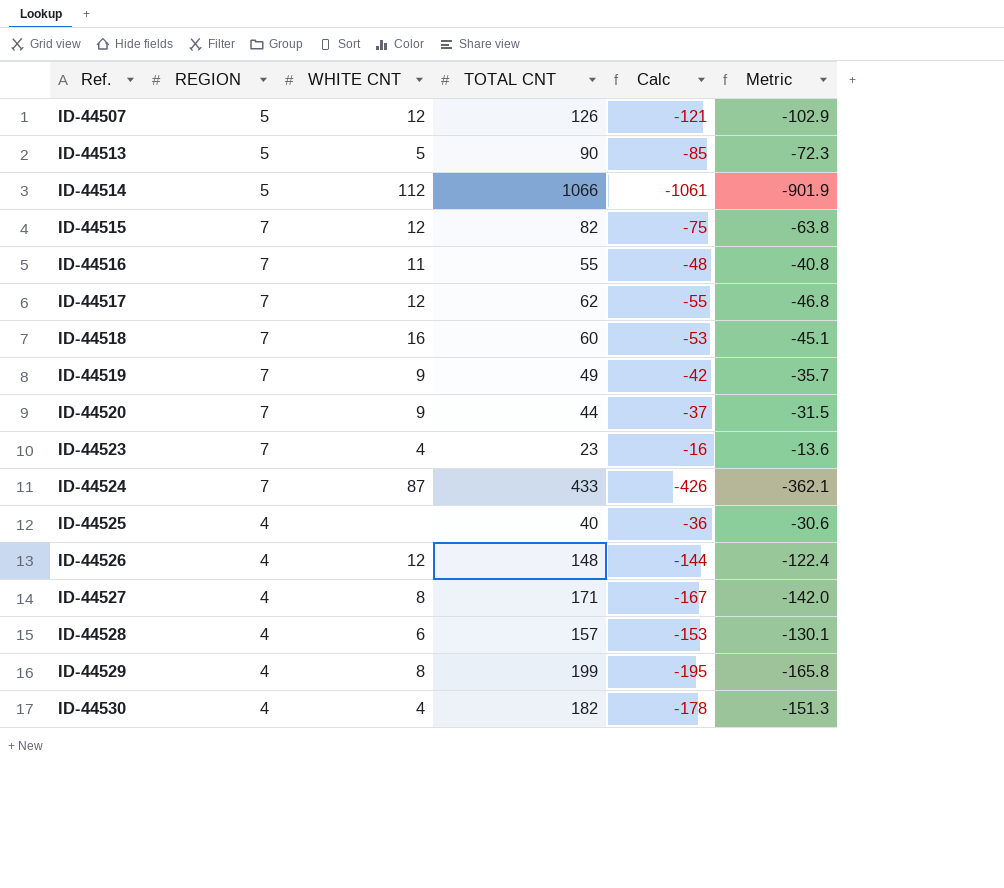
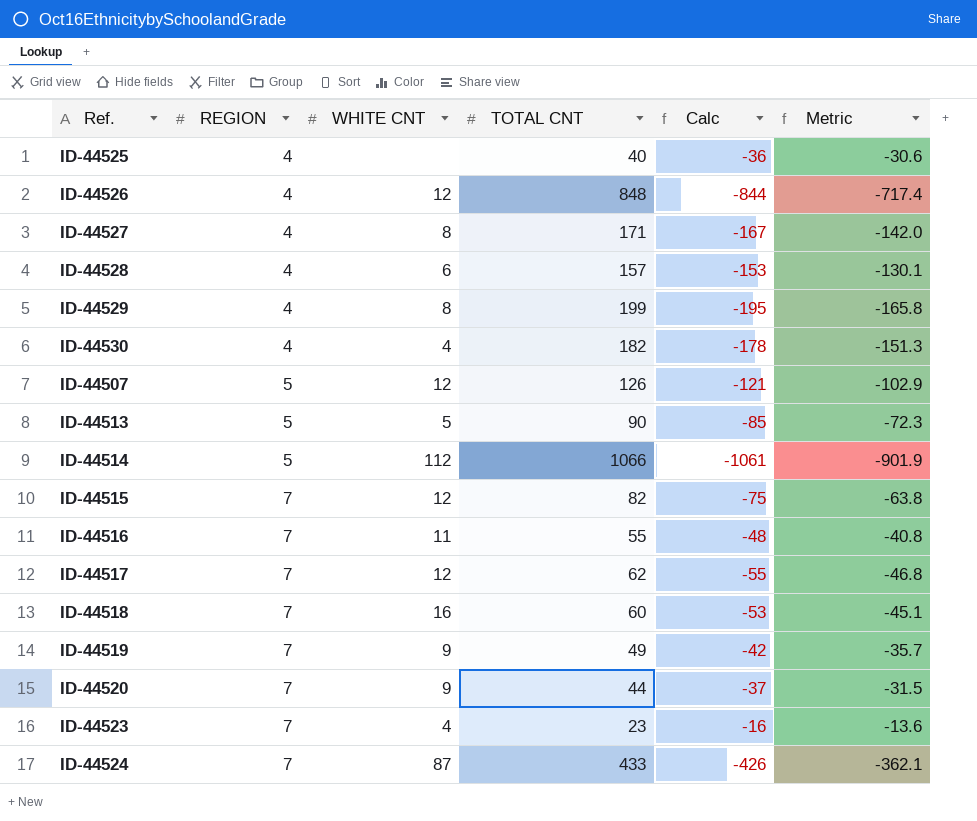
row order: Ref. ascending -> REGION ascending
ID-44526 | TOTAL CNT: 148 -> 848
ID-44526 | Calc: -144 -> -844
ID-44526 | Metric: -122.4 -> -717.4

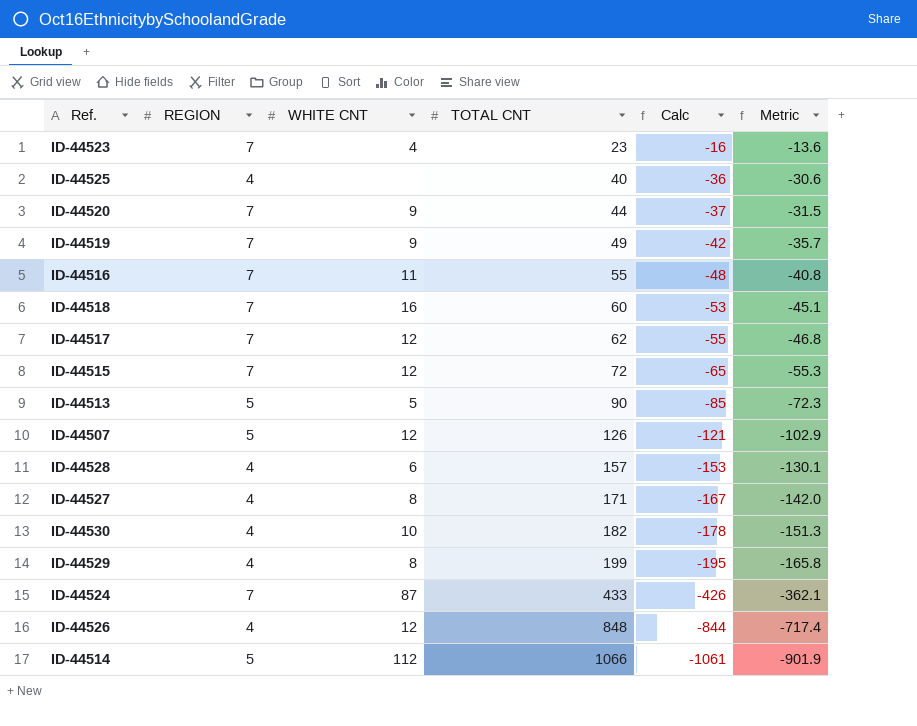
row order: REGION ascending -> TOTAL CNT ascending
ID-44515 | TOTAL CNT: 82 -> 72
ID-44515 | Calc: -75 -> -65
ID-44515 | Metric: -63.8 -> -55.3
ID-44530 | WHITE CNT: 4 -> 10

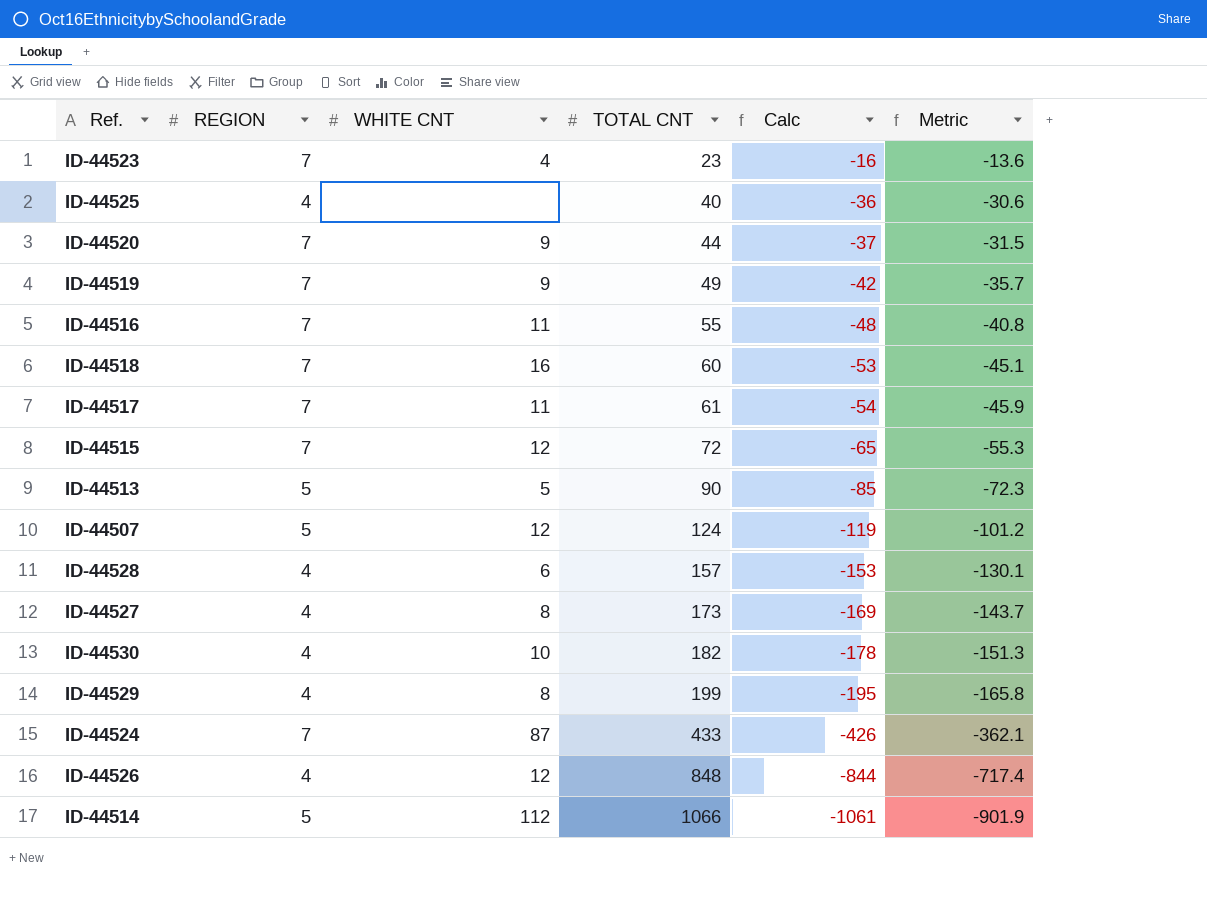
ID-44517 | WHITE CNT: 12 -> 11
ID-44517 | TOTAL CNT: 62 -> 61
ID-44517 | Calc: -55 -> -54
ID-44517 | Metric: -46.8 -> -45.9
ID-44507 | TOTAL CNT: 126 -> 124
ID-44507 | Calc: -121 -> -119
ID-44507 | Metric: -102.9 -> -101.2
ID-44527 | TOTAL CNT: 171 -> 173
ID-44527 | Calc: -167 -> -169
ID-44527 | Metric: -142.0 -> -143.7

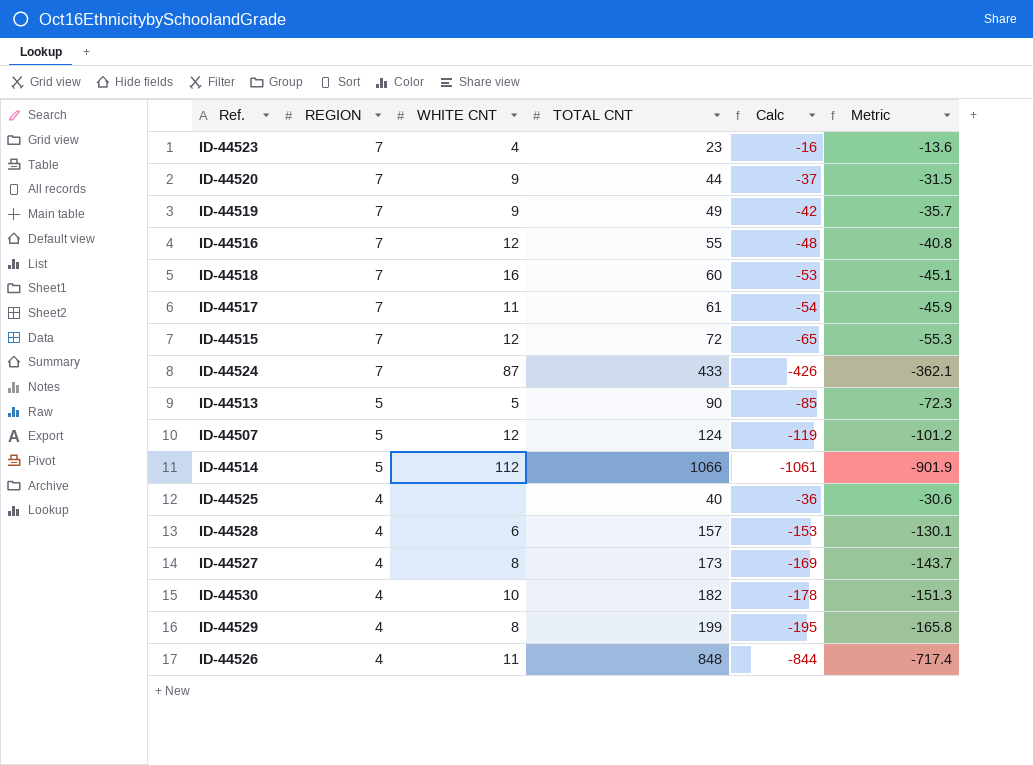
row order: TOTAL CNT ascending -> REGION descending
ID-44516 | WHITE CNT: 11 -> 12
ID-44526 | WHITE CNT: 12 -> 11

